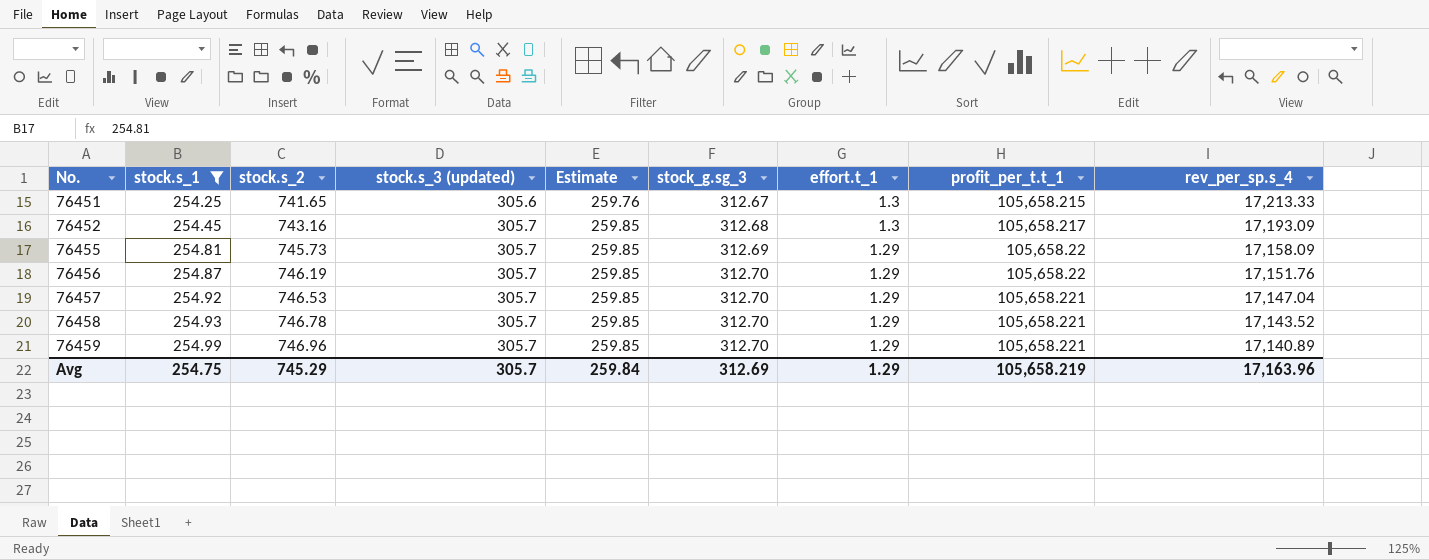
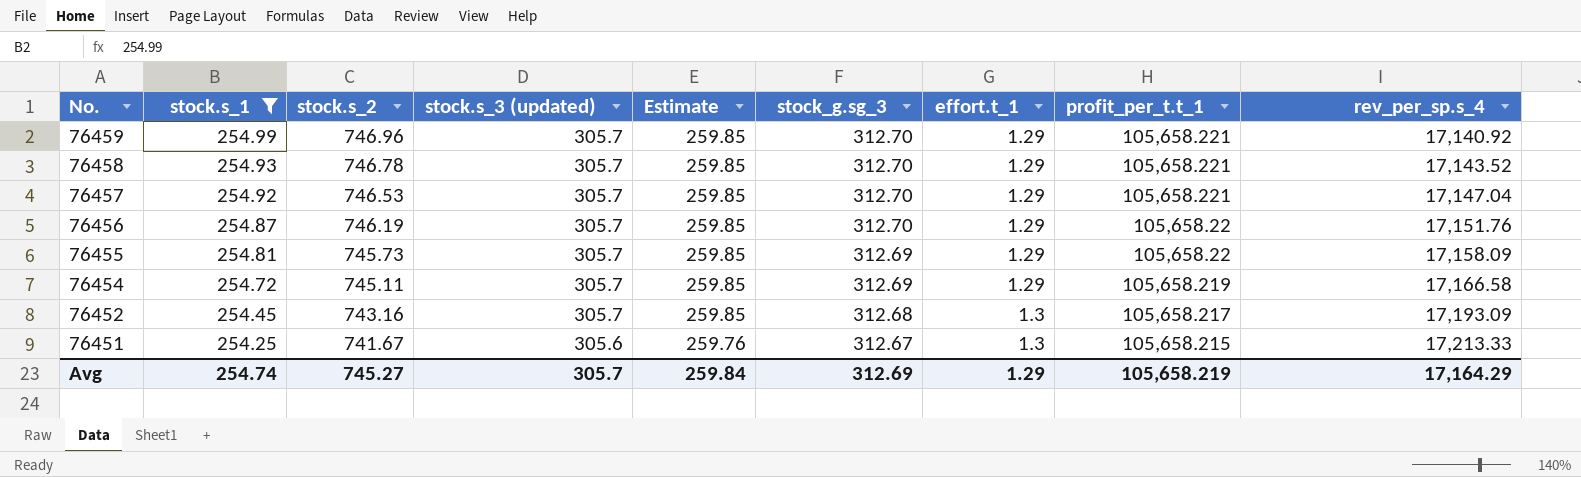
row order: No. ascending -> No. descending
76459 | rev_per_sp.s_4: 17,140.89 -> 17,140.92
row 76454: none -> 254.72 | 745.11 | 305.7 | 259.85 | 312.69 | 1.29 | 105,658.219 | 17,166.58
76451 | stock.s_2: 741.65 -> 741.67
Avg | stock.s_1: 254.75 -> 254.74
Avg | stock.s_2: 745.29 -> 745.27
Avg | rev_per_sp.s_4: 17,163.96 -> 17,164.29

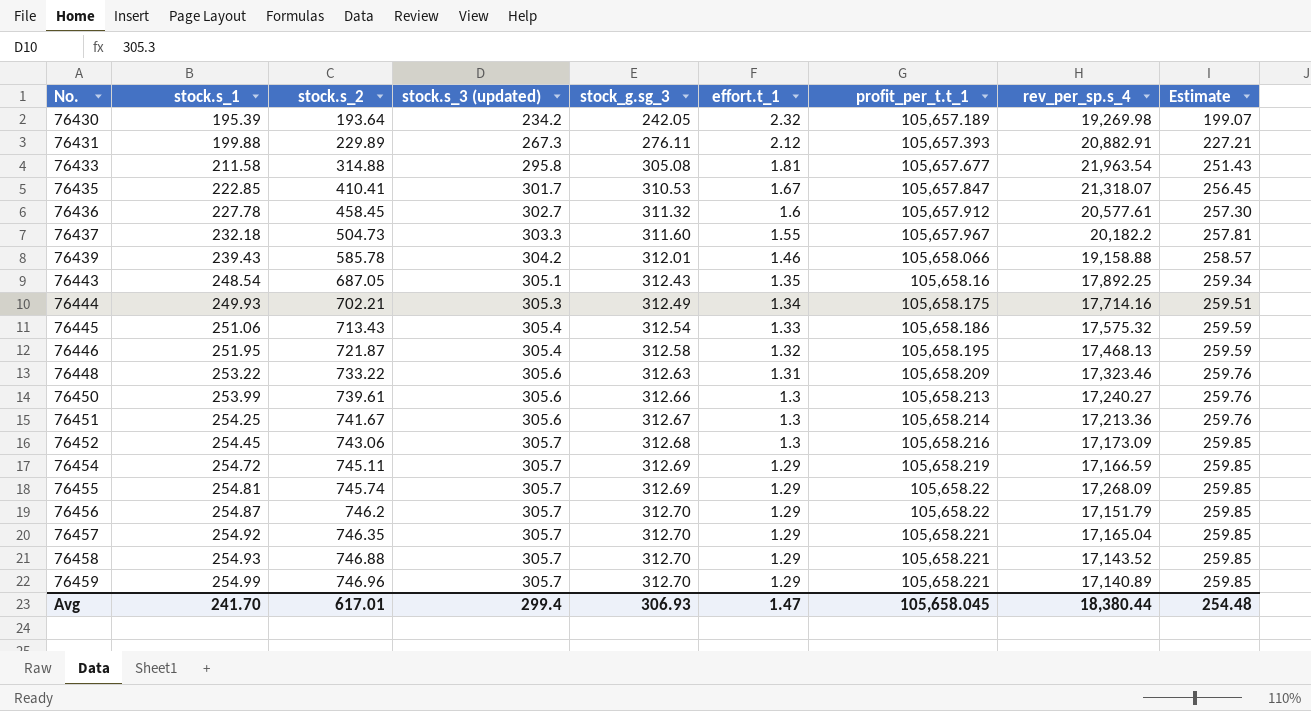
filter: stock.s_1 >= 254.25 -> none
row order: No. descending -> No. ascending
column Estimate | position: 5 -> 9
76451 | profit_per_t.t_1: 105,658.215 -> 105,658.214
76451 | rev_per_sp.s_4: 17,213.33 -> 17,213.36
76452 | stock.s_2: 743.16 -> 743.06
76452 | profit_per_t.t_1: 105,658.217 -> 105,658.216
76452 | rev_per_sp.s_4: 17,193.09 -> 17,173.09
76454 | rev_per_sp.s_4: 17,166.58 -> 17,166.59
76455 | stock.s_2: 745.73 -> 745.74
76455 | rev_per_sp.s_4: 17,158.09 -> 17,268.09
76456 | stock.s_2: 746.19 -> 746.2
76456 | rev_per_sp.s_4: 17,151.76 -> 17,151.79
76457 | stock.s_2: 746.53 -> 746.35
76457 | rev_per_sp.s_4: 17,147.04 -> 17,165.04
76458 | stock.s_2: 746.78 -> 746.88
76459 | rev_per_sp.s_4: 17,140.92 -> 17,140.89
Avg | stock.s_1: 254.74 -> 241.70
Avg | stock.s_2: 745.27 -> 617.01
Avg | stock.s_3 (updated): 305.7 -> 299.4
Avg | stock_g.sg_3: 312.69 -> 306.93
Avg | effort.t_1: 1.29 -> 1.47
Avg | profit_per_t.t_1: 105,658.219 -> 105,658.045
Avg | rev_per_sp.s_4: 17,164.29 -> 18,380.44
Avg | Estimate: 259.84 -> 254.48

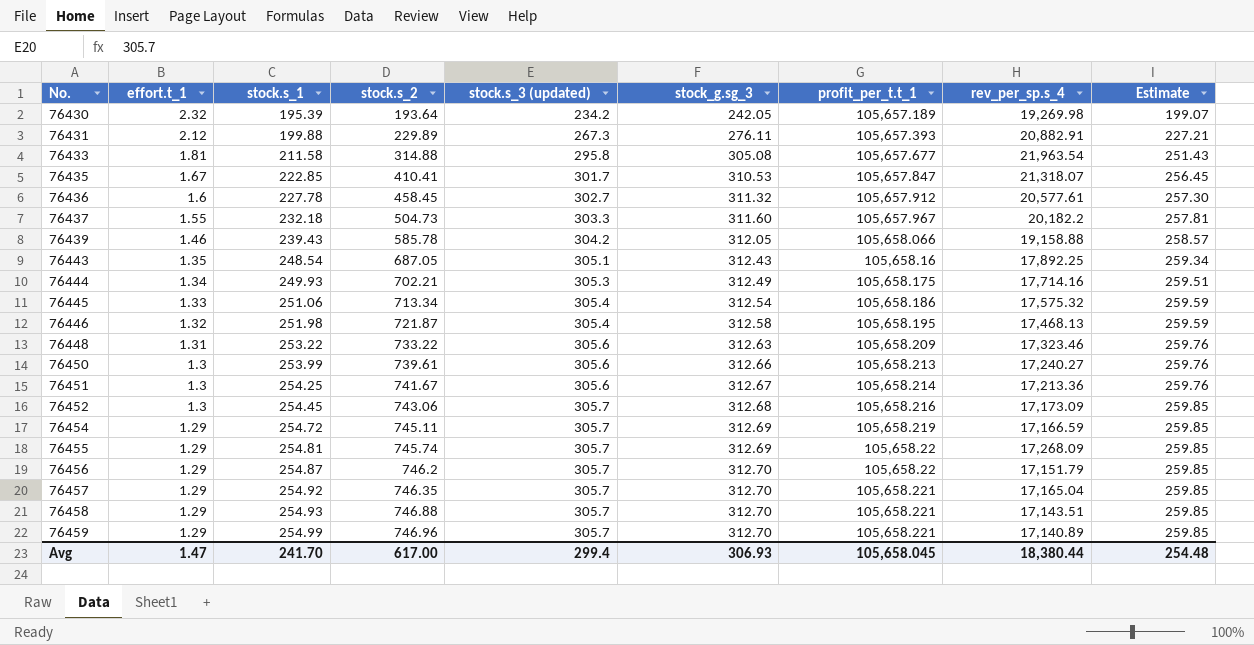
column effort.t_1 | position: 6 -> 2
76439 | stock_g.sg_3: 312.01 -> 312.05
76445 | stock.s_2: 713.43 -> 713.34
76446 | stock.s_1: 251.95 -> 251.98
76458 | rev_per_sp.s_4: 17,143.52 -> 17,143.51
Avg | stock.s_2: 617.01 -> 617.00

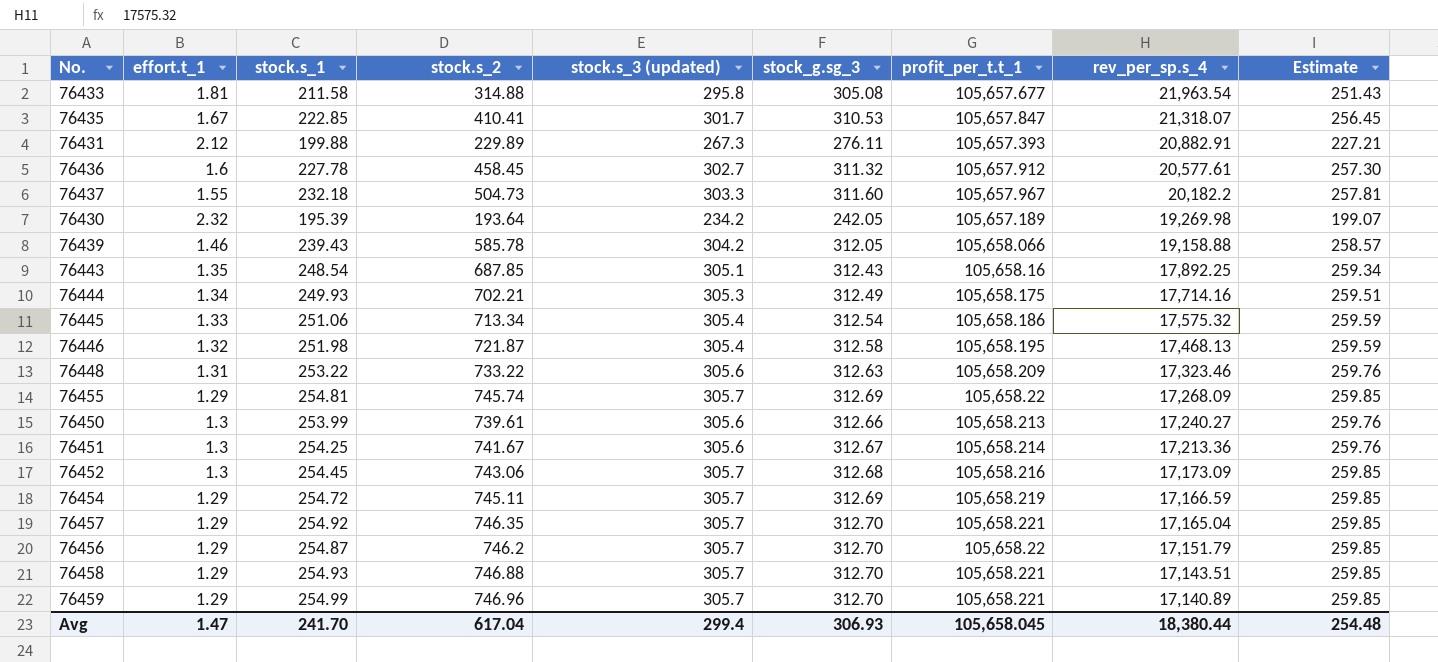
row order: No. ascending -> rev_per_sp.s_4 descending
76443 | stock.s_2: 687.05 -> 687.85
Avg | stock.s_2: 617.00 -> 617.04

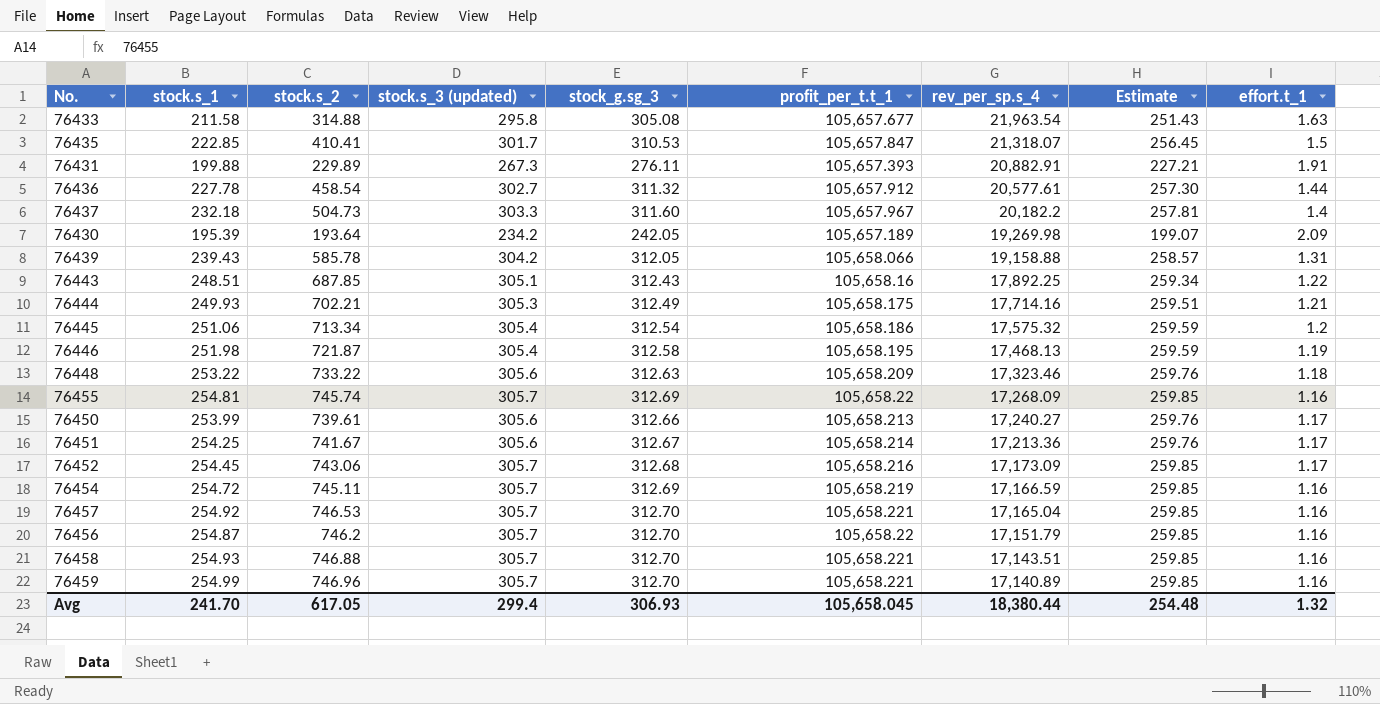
column effort.t_1 | position: 2 -> 9
76433 | effort.t_1: 1.81 -> 1.63
76435 | effort.t_1: 1.67 -> 1.5
76431 | effort.t_1: 2.12 -> 1.91
76436 | stock.s_2: 458.45 -> 458.54
76436 | effort.t_1: 1.6 -> 1.44
76437 | effort.t_1: 1.55 -> 1.4
76430 | effort.t_1: 2.32 -> 2.09
76439 | effort.t_1: 1.46 -> 1.31
76443 | stock.s_1: 248.54 -> 248.51
76443 | effort.t_1: 1.35 -> 1.22
76444 | effort.t_1: 1.34 -> 1.21
76445 | effort.t_1: 1.33 -> 1.2
76446 | effort.t_1: 1.32 -> 1.19
76448 | effort.t_1: 1.31 -> 1.18
76455 | effort.t_1: 1.29 -> 1.16
76450 | effort.t_1: 1.3 -> 1.17
76451 | effort.t_1: 1.3 -> 1.17
76452 | effort.t_1: 1.3 -> 1.17
76454 | effort.t_1: 1.29 -> 1.16
76457 | stock.s_2: 746.35 -> 746.53
76457 | effort.t_1: 1.29 -> 1.16
76456 | effort.t_1: 1.29 -> 1.16
76458 | effort.t_1: 1.29 -> 1.16
76459 | effort.t_1: 1.29 -> 1.16
Avg | stock.s_2: 617.04 -> 617.05
Avg | effort.t_1: 1.47 -> 1.32

